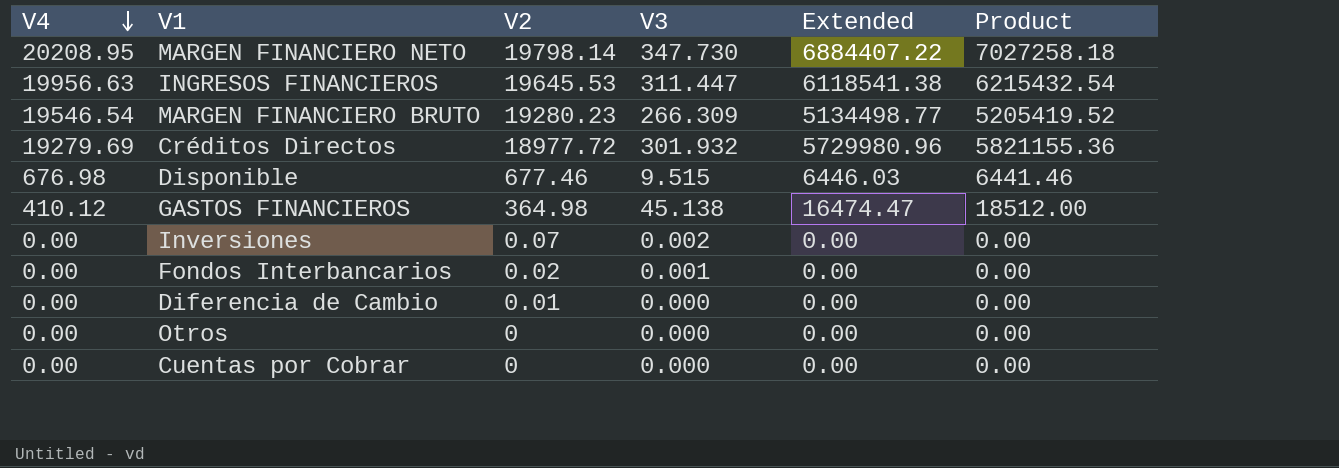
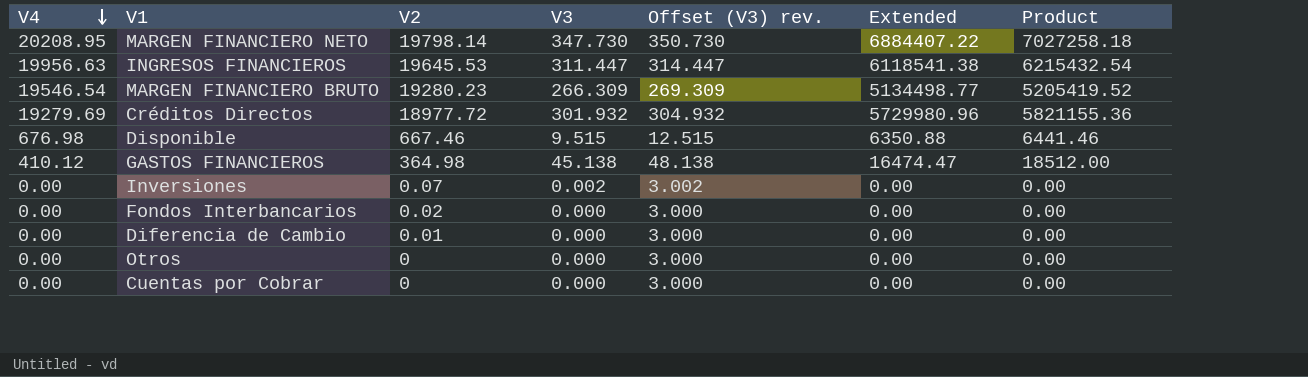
column Offset (V3) rev. | formula: none -> [V3] + 3
Disponible | V2: 677.46 -> 667.46
Disponible | Extended: 6446.03 -> 6350.88
Fondos Interbancarios | V3: 0.001 -> 0.000

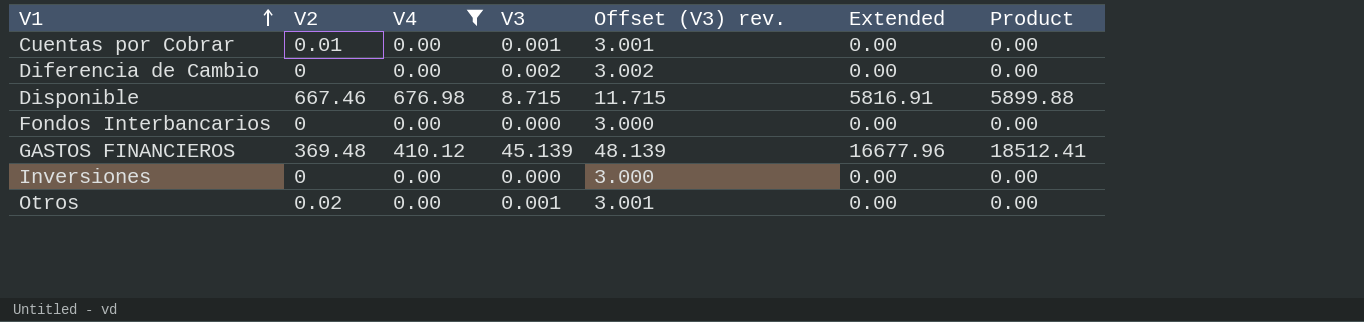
filter: none -> V4 <= 676.98
row order: V4 descending -> V1 ascending
column V4 | position: 1 -> 3
Cuentas por Cobrar | V2: 0 -> 0.01
Cuentas por Cobrar | V3: 0.000 -> 0.001
Cuentas por Cobrar | Offset (V3) rev.: 3.000 -> 3.001
Diferencia de Cambio | V2: 0.01 -> 0
Diferencia de Cambio | V3: 0.000 -> 0.002
Diferencia de Cambio | Offset (V3) rev.: 3.000 -> 3.002
Disponible | V3: 9.515 -> 8.715
Disponible | Offset (V3) rev.: 12.515 -> 11.715
Disponible | Extended: 6350.88 -> 5816.91
Disponible | Product: 6441.46 -> 5899.88
Fondos Interbancarios | V2: 0.02 -> 0
GASTOS FINANCIEROS | V2: 364.98 -> 369.48
GASTOS FINANCIEROS | V3: 45.138 -> 45.139
GASTOS FINANCIEROS | Offset (V3) rev.: 48.138 -> 48.139
GASTOS FINANCIEROS | Extended: 16474.47 -> 16677.96
GASTOS FINANCIEROS | Product: 18512.00 -> 18512.41
Inversiones | V2: 0.07 -> 0
Inversiones | V3: 0.002 -> 0.000
Inversiones | Offset (V3) rev.: 3.002 -> 3.000
Otros | V2: 0 -> 0.02
Otros | V3: 0.000 -> 0.001
Otros | Offset (V3) rev.: 3.000 -> 3.001

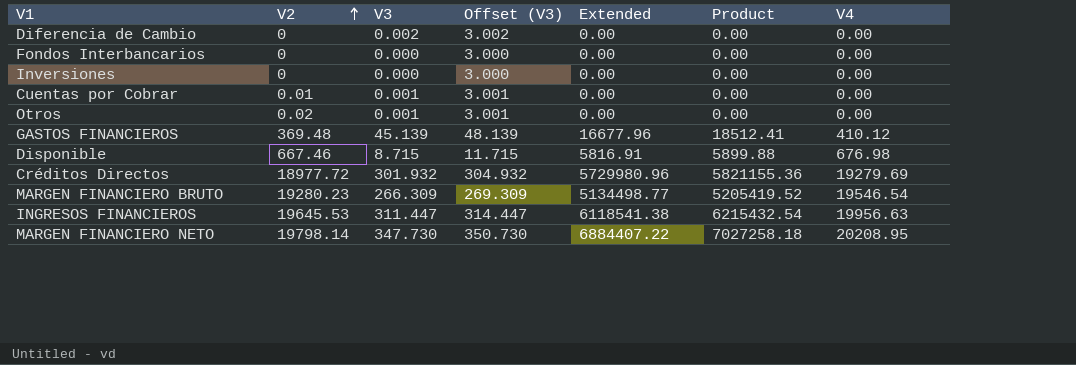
filter: V4 <= 676.98 -> none
row order: V1 ascending -> V2 ascending
column name: Offset (V3) rev. -> Offset (V3)
column V4 | position: 3 -> 7

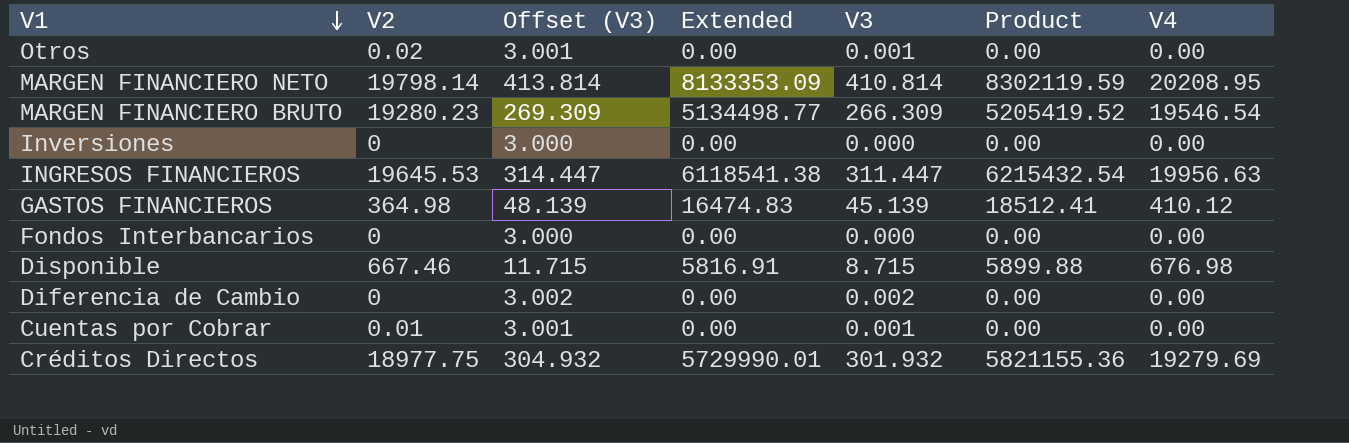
row order: V2 ascending -> V1 descending
column V3 | position: 3 -> 5
MARGEN FINANCIERO NETO | Offset (V3): 350.730 -> 413.814
MARGEN FINANCIERO NETO | Extended: 6884407.22 -> 8133353.09
MARGEN FINANCIERO NETO | V3: 347.730 -> 410.814
MARGEN FINANCIERO NETO | Product: 7027258.18 -> 8302119.59
GASTOS FINANCIEROS | V2: 369.48 -> 364.98
GASTOS FINANCIEROS | Extended: 16677.96 -> 16474.83
Créditos Directos | V2: 18977.72 -> 18977.75
Créditos Directos | Extended: 5729980.96 -> 5729990.01

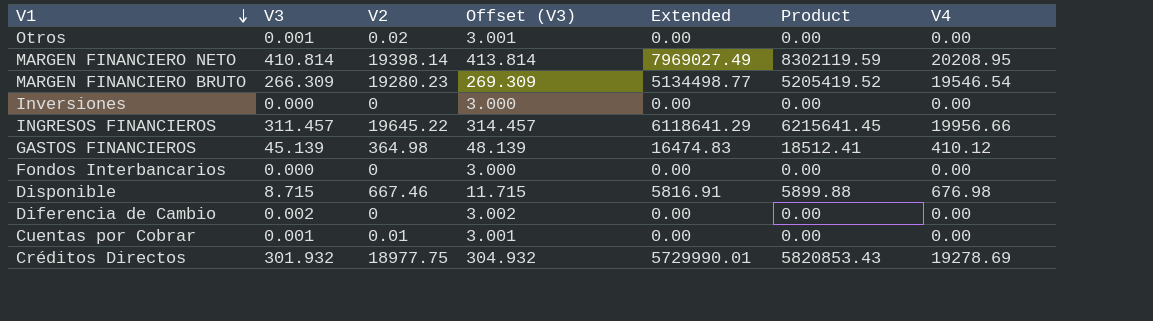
column V3 | position: 5 -> 2
MARGEN FINANCIERO NETO | V2: 19798.14 -> 19398.14
MARGEN FINANCIERO NETO | Extended: 8133353.09 -> 7969027.49
INGRESOS FINANCIEROS | V3: 311.447 -> 311.457
INGRESOS FINANCIEROS | V2: 19645.53 -> 19645.22
INGRESOS FINANCIEROS | Offset (V3): 314.447 -> 314.457
INGRESOS FINANCIEROS | Extended: 6118541.38 -> 6118641.29
INGRESOS FINANCIEROS | Product: 6215432.54 -> 6215641.45
INGRESOS FINANCIEROS | V4: 19956.63 -> 19956.66
Créditos Directos | Product: 5821155.36 -> 5820853.43
Créditos Directos | V4: 19279.69 -> 19278.69

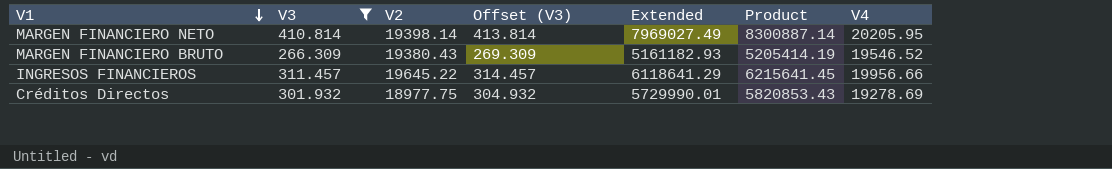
filter: none -> V3 >= 266.309
MARGEN FINANCIERO NETO | Product: 8302119.59 -> 8300887.14
MARGEN FINANCIERO NETO | V4: 20208.95 -> 20205.95
MARGEN FINANCIERO BRUTO | V2: 19280.23 -> 19380.43
MARGEN FINANCIERO BRUTO | Extended: 5134498.77 -> 5161182.93
MARGEN FINANCIERO BRUTO | Product: 5205419.52 -> 5205414.19
MARGEN FINANCIERO BRUTO | V4: 19546.54 -> 19546.52

